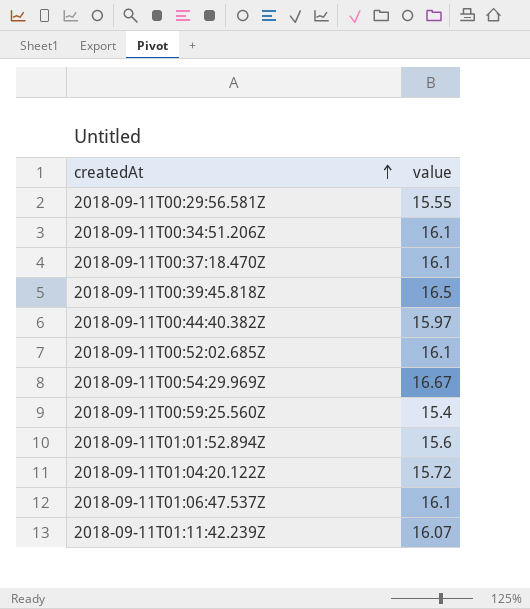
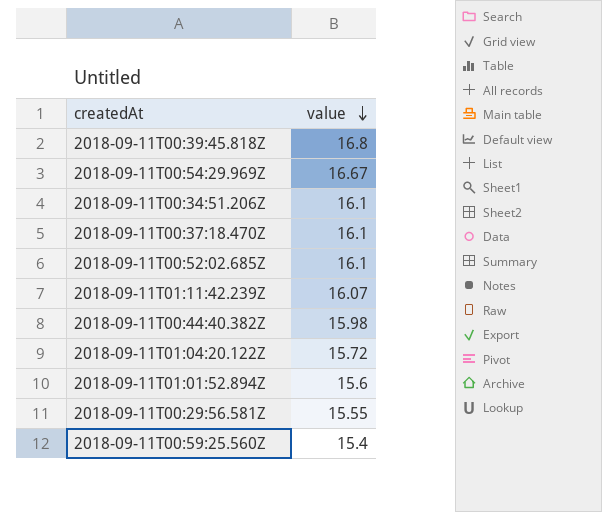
row order: createdAt ascending -> value descending
row 2018-09-11T01:06:47.537Z: 16.1 -> none
2018-09-11T00:39:45.818Z | value: 16.5 -> 16.8
2018-09-11T00:44:40.382Z | value: 15.97 -> 15.98

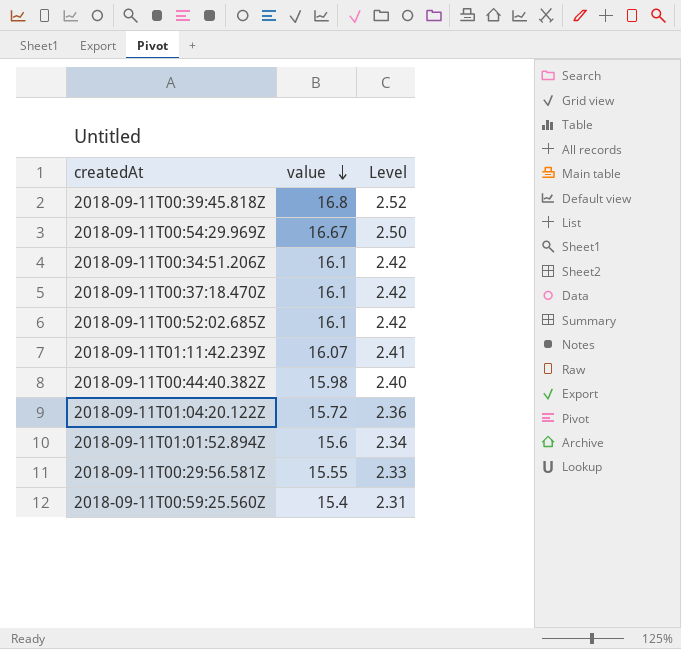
column Level | formula: none -> [value] * 0.15

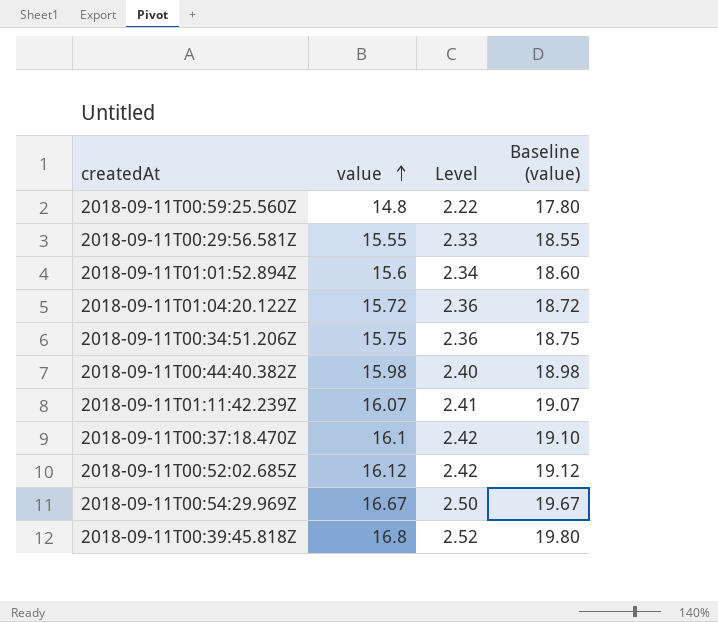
row order: value descending -> value ascending
column Baseline (value) | formula: none -> [value] + 3
2018-09-11T00:59:25.560Z | value: 15.4 -> 14.8
2018-09-11T00:59:25.560Z | Level: 2.31 -> 2.22
2018-09-11T00:34:51.206Z | value: 16.1 -> 15.75
2018-09-11T00:34:51.206Z | Level: 2.42 -> 2.36
2018-09-11T00:52:02.685Z | value: 16.1 -> 16.12

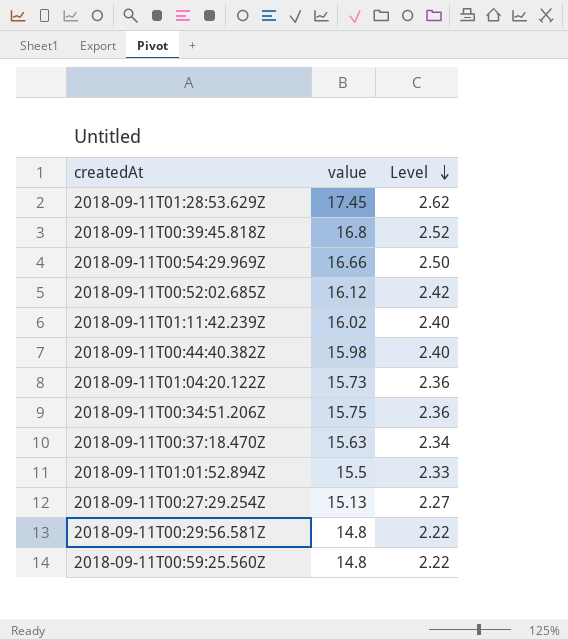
row order: value ascending -> Level descending
column Baseline (value) | formula: [value] + 3 -> none
row 2018-09-11T01:28:53.629Z: none -> 17.45 | 2.62
2018-09-11T00:54:29.969Z | value: 16.67 -> 16.66
2018-09-11T01:11:42.239Z | value: 16.07 -> 16.02
2018-09-11T01:11:42.239Z | Level: 2.41 -> 2.40
2018-09-11T01:04:20.122Z | value: 15.72 -> 15.73
2018-09-11T00:37:18.470Z | value: 16.1 -> 15.63
2018-09-11T00:37:18.470Z | Level: 2.42 -> 2.34
2018-09-11T01:01:52.894Z | value: 15.6 -> 15.5
2018-09-11T01:01:52.894Z | Level: 2.34 -> 2.33
row 2018-09-11T00:27:29.254Z: none -> 15.13 | 2.27
2018-09-11T00:29:56.581Z | value: 15.55 -> 14.8
2018-09-11T00:29:56.581Z | Level: 2.33 -> 2.22

